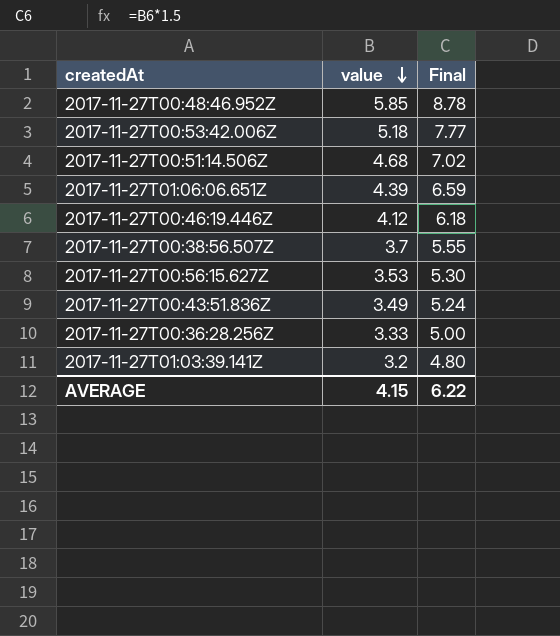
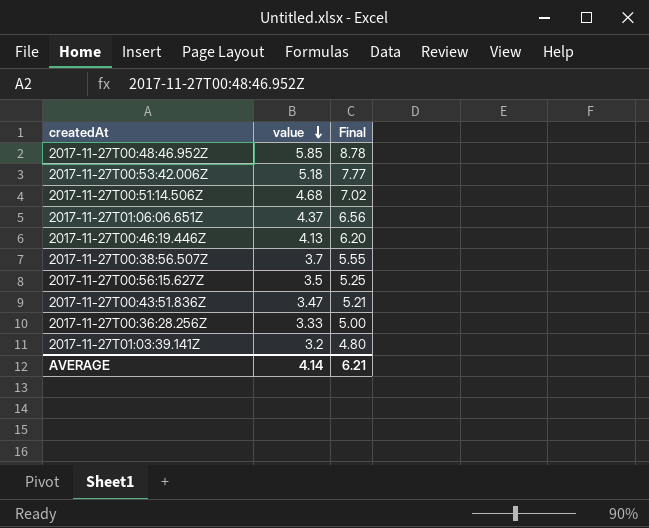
2017-11-27T01:06:06.651Z | value: 4.39 -> 4.37
2017-11-27T01:06:06.651Z | Final: 6.59 -> 6.56
2017-11-27T00:46:19.446Z | value: 4.12 -> 4.13
2017-11-27T00:46:19.446Z | Final: 6.18 -> 6.20
2017-11-27T00:56:15.627Z | value: 3.53 -> 3.5
2017-11-27T00:56:15.627Z | Final: 5.30 -> 5.25
2017-11-27T00:43:51.836Z | value: 3.49 -> 3.47
2017-11-27T00:43:51.836Z | Final: 5.24 -> 5.21
AVERAGE | value: 4.15 -> 4.14
AVERAGE | Final: 6.22 -> 6.21

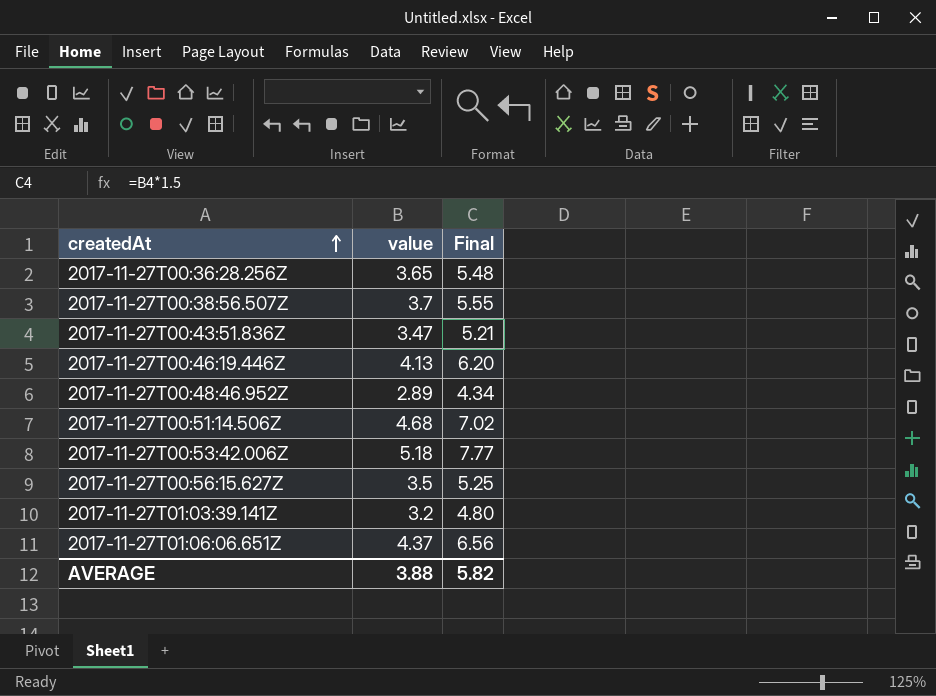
row order: value descending -> createdAt ascending
2017-11-27T00:36:28.256Z | value: 3.33 -> 3.65
2017-11-27T00:36:28.256Z | Final: 5.00 -> 5.48
2017-11-27T00:48:46.952Z | value: 5.85 -> 2.89
2017-11-27T00:48:46.952Z | Final: 8.78 -> 4.34
AVERAGE | value: 4.14 -> 3.88
AVERAGE | Final: 6.21 -> 5.82

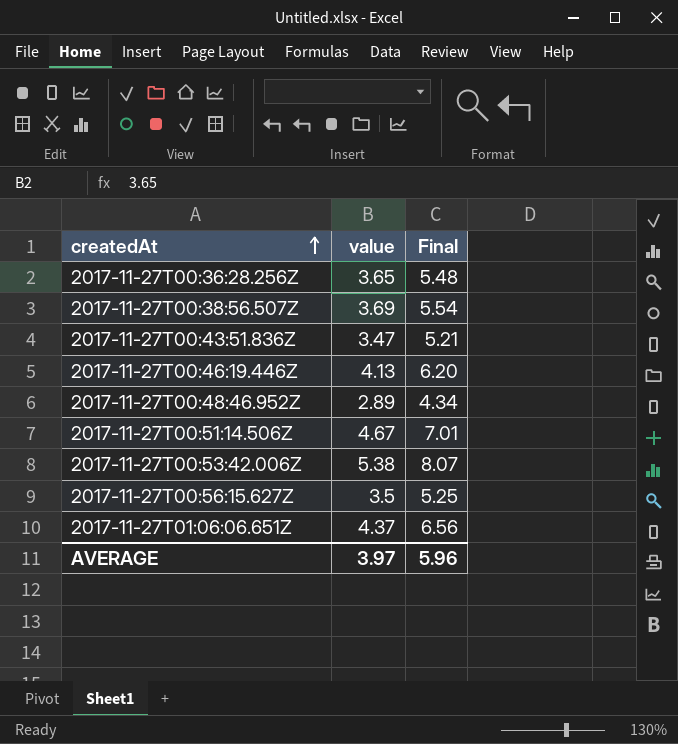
row 2017-11-27T01:03:39.141Z: 3.2 | 4.80 -> none
2017-11-27T00:38:56.507Z | value: 3.7 -> 3.69
2017-11-27T00:38:56.507Z | Final: 5.55 -> 5.54
2017-11-27T00:51:14.506Z | value: 4.68 -> 4.67
2017-11-27T00:51:14.506Z | Final: 7.02 -> 7.01
2017-11-27T00:53:42.006Z | value: 5.18 -> 5.38
2017-11-27T00:53:42.006Z | Final: 7.77 -> 8.07
AVERAGE | value: 3.88 -> 3.97
AVERAGE | Final: 5.82 -> 5.96

